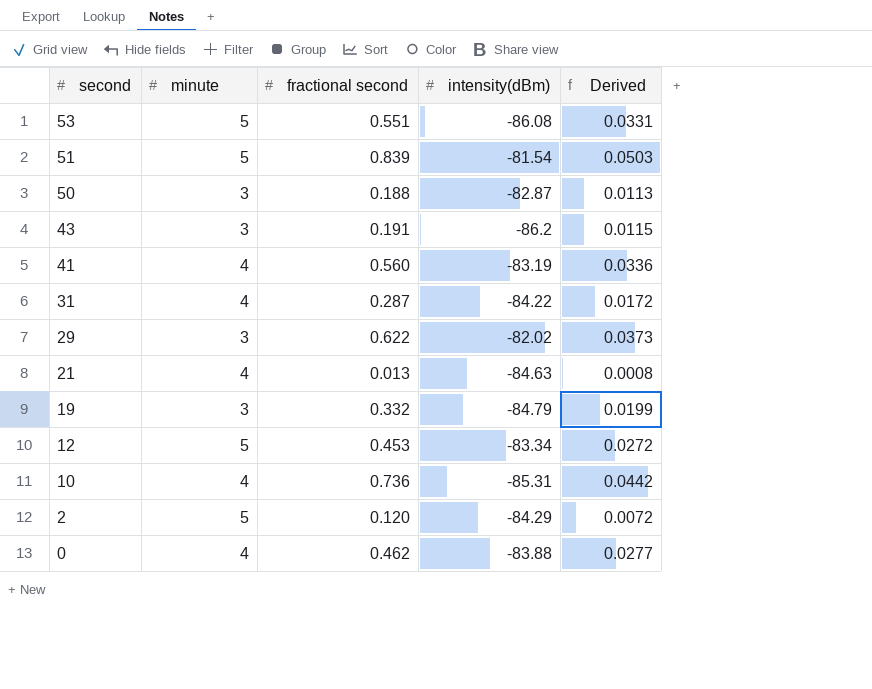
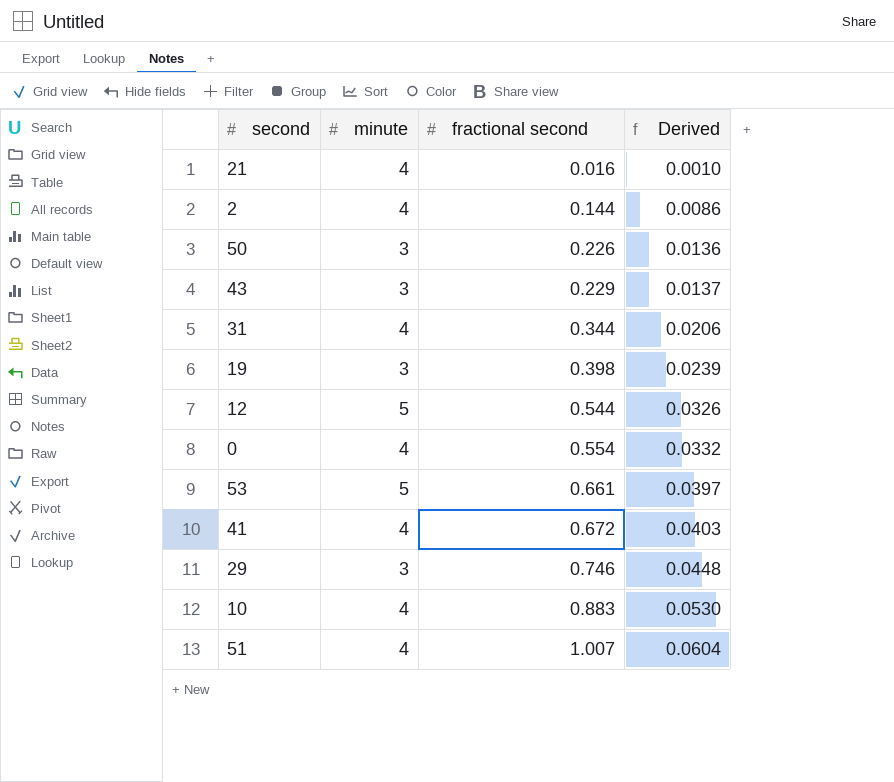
row order: second descending -> fractional second ascending
column intensity(dBm) | position: 4 -> none
21 | fractional second: 0.013 -> 0.016
21 | Derived: 0.0008 -> 0.0010
2 | minute: 5 -> 4
2 | fractional second: 0.120 -> 0.144
2 | Derived: 0.0072 -> 0.0086
50 | fractional second: 0.188 -> 0.226
50 | Derived: 0.0113 -> 0.0136
43 | fractional second: 0.191 -> 0.229
43 | Derived: 0.0115 -> 0.0137
31 | fractional second: 0.287 -> 0.344
31 | Derived: 0.0172 -> 0.0206
19 | fractional second: 0.332 -> 0.398
19 | Derived: 0.0199 -> 0.0239
12 | fractional second: 0.453 -> 0.544
12 | Derived: 0.0272 -> 0.0326
0 | fractional second: 0.462 -> 0.554
0 | Derived: 0.0277 -> 0.0332
53 | fractional second: 0.551 -> 0.661
53 | Derived: 0.0331 -> 0.0397
41 | fractional second: 0.560 -> 0.672
41 | Derived: 0.0336 -> 0.0403
29 | fractional second: 0.622 -> 0.746
29 | Derived: 0.0373 -> 0.0448
10 | fractional second: 0.736 -> 0.883
10 | Derived: 0.0442 -> 0.0530
51 | minute: 5 -> 4
51 | fractional second: 0.839 -> 1.007
51 | Derived: 0.0503 -> 0.0604

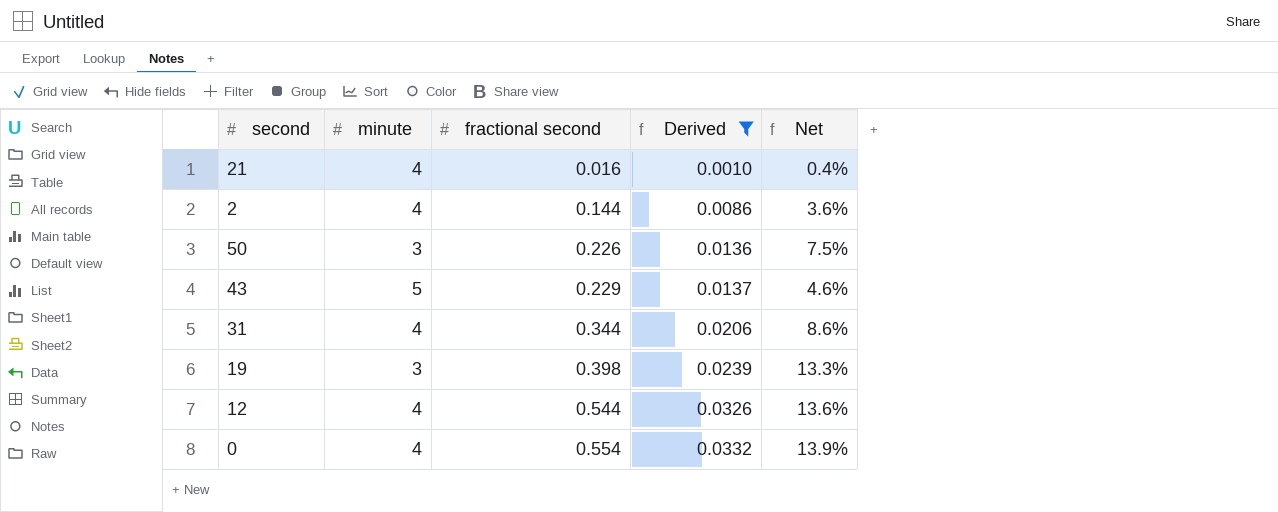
filter: none -> Derived <= 0.0332
column Net | formula: none -> [fractional second] / [minute]
43 | minute: 3 -> 5
12 | minute: 5 -> 4

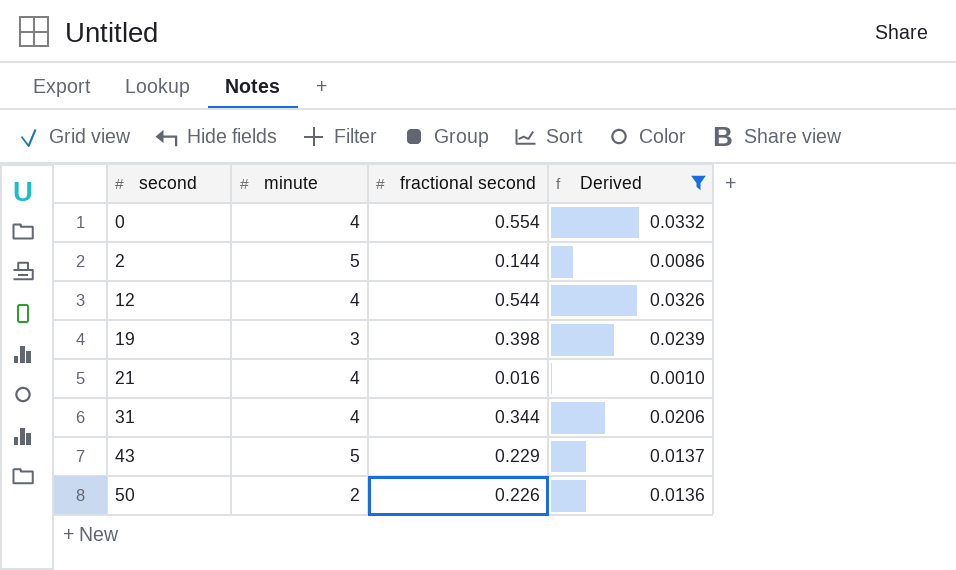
row order: fractional second ascending -> second ascending
column Net | formula: [fractional second] / [minute] -> none
2 | minute: 4 -> 5
50 | minute: 3 -> 2

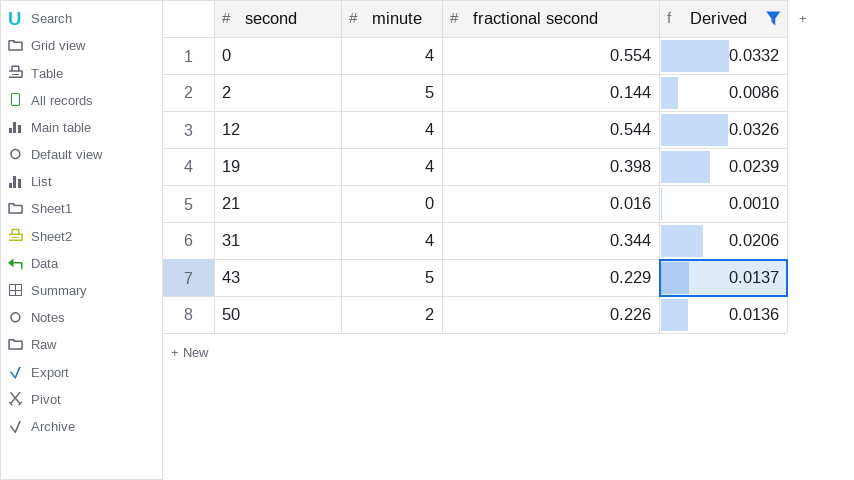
19 | minute: 3 -> 4
21 | minute: 4 -> 0

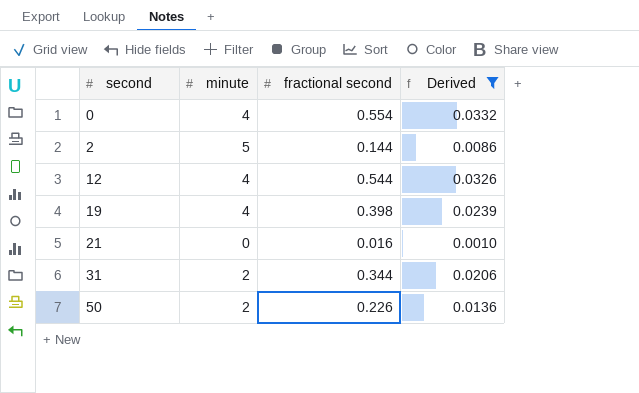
row 43: 5 | 0.229 | 0.0137 -> none
31 | minute: 4 -> 2

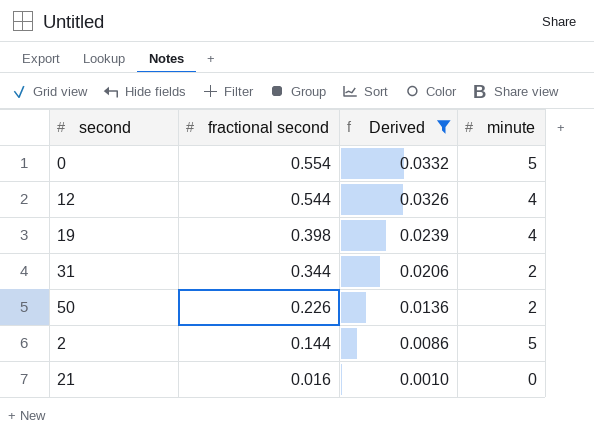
row order: second ascending -> fractional second descending
column minute | position: 2 -> 4
0 | minute: 4 -> 5

